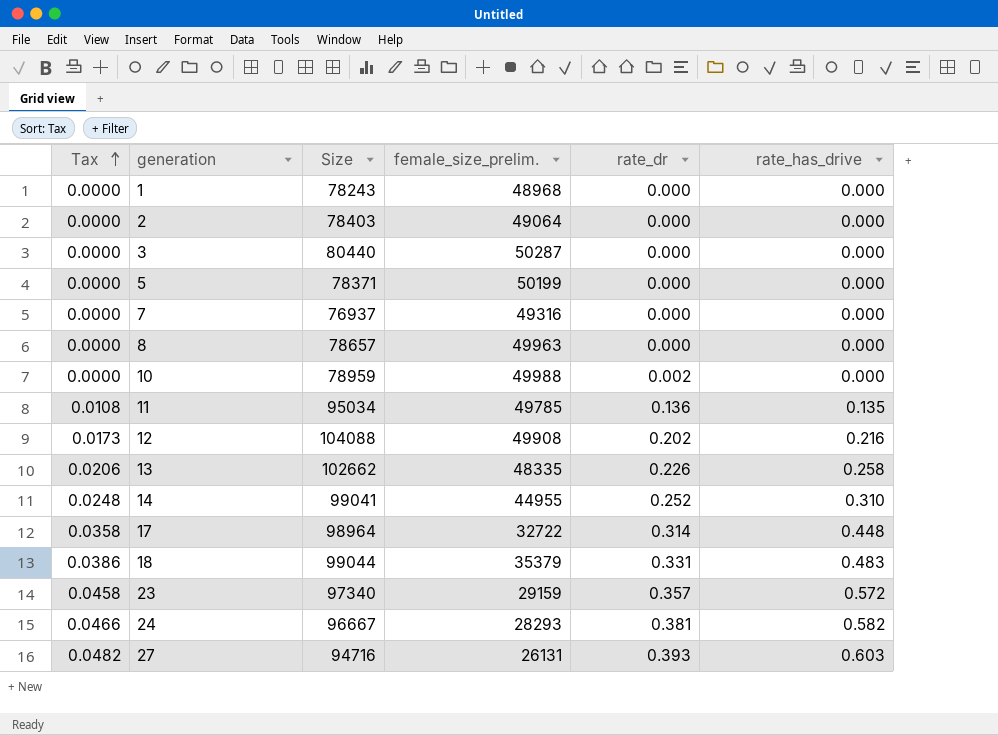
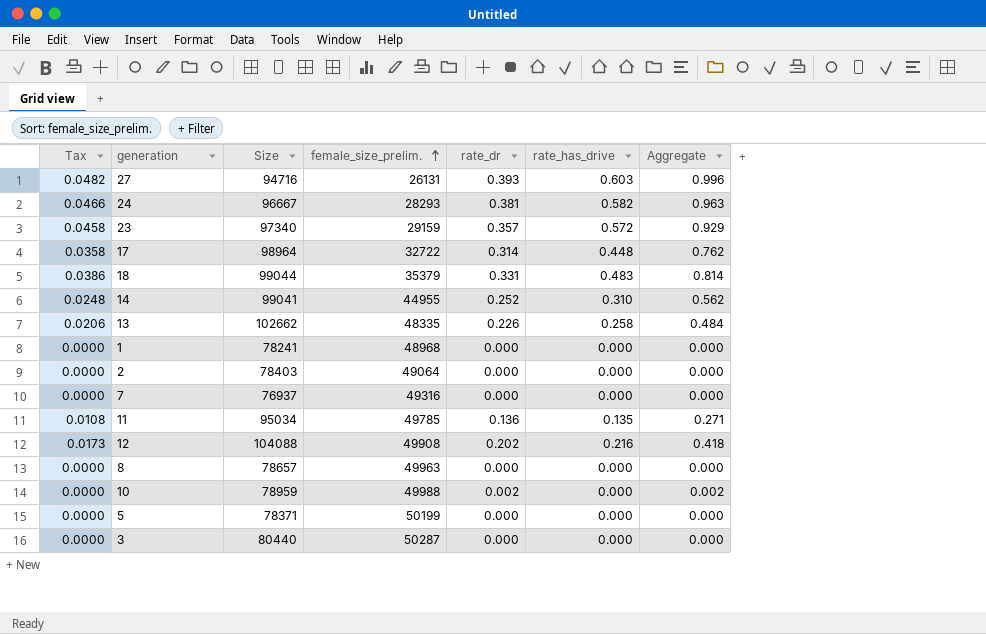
row order: Tax ascending -> female_size_prelim. ascending
column Aggregate | formula: none -> [rate_dr] + [rate_has_drive]
1 | Size: 78243 -> 78241

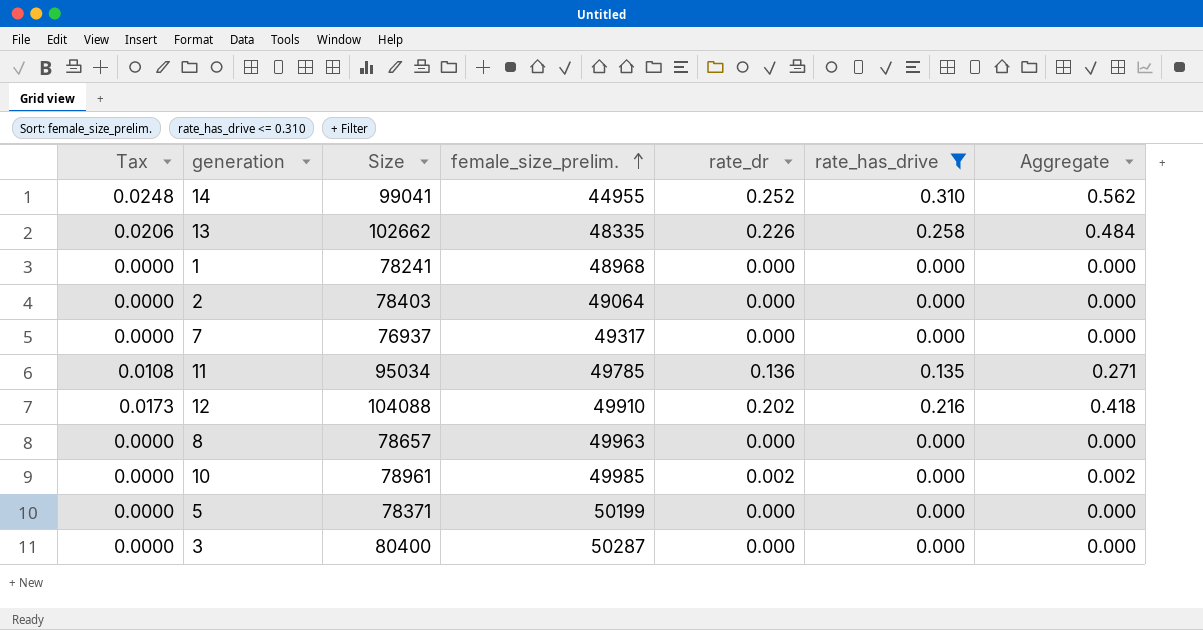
filter: none -> rate_has_drive <= 0.310
7 | female_size_prelim.: 49316 -> 49317
12 | female_size_prelim.: 49908 -> 49910
10 | Size: 78959 -> 78961
10 | female_size_prelim.: 49988 -> 49985
3 | Size: 80440 -> 80400

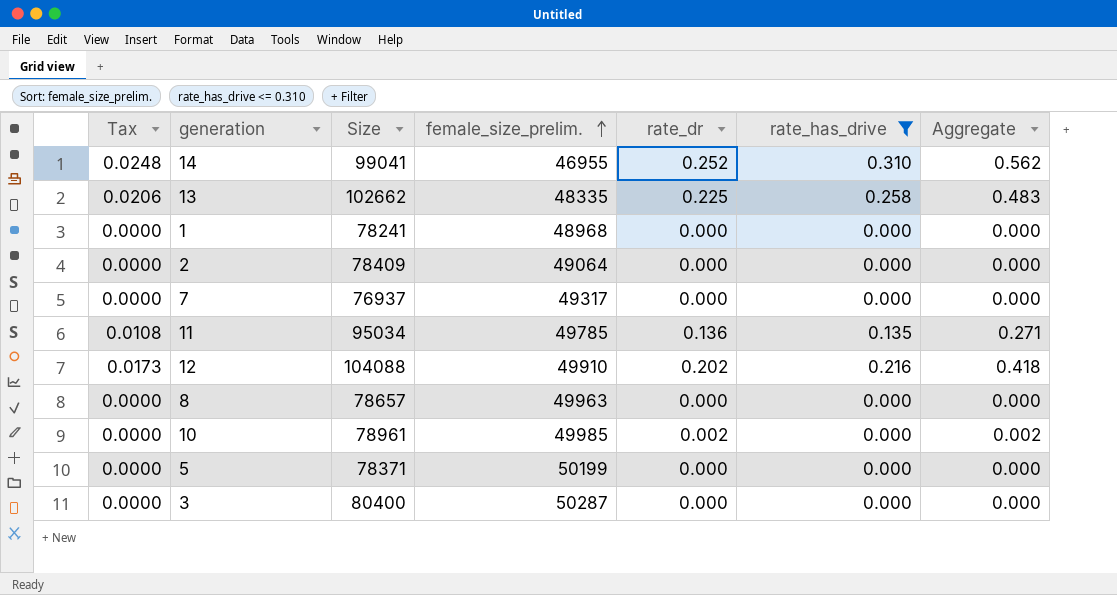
14 | female_size_prelim.: 44955 -> 46955
13 | rate_dr: 0.226 -> 0.225
13 | Aggregate: 0.484 -> 0.483
2 | Size: 78403 -> 78409

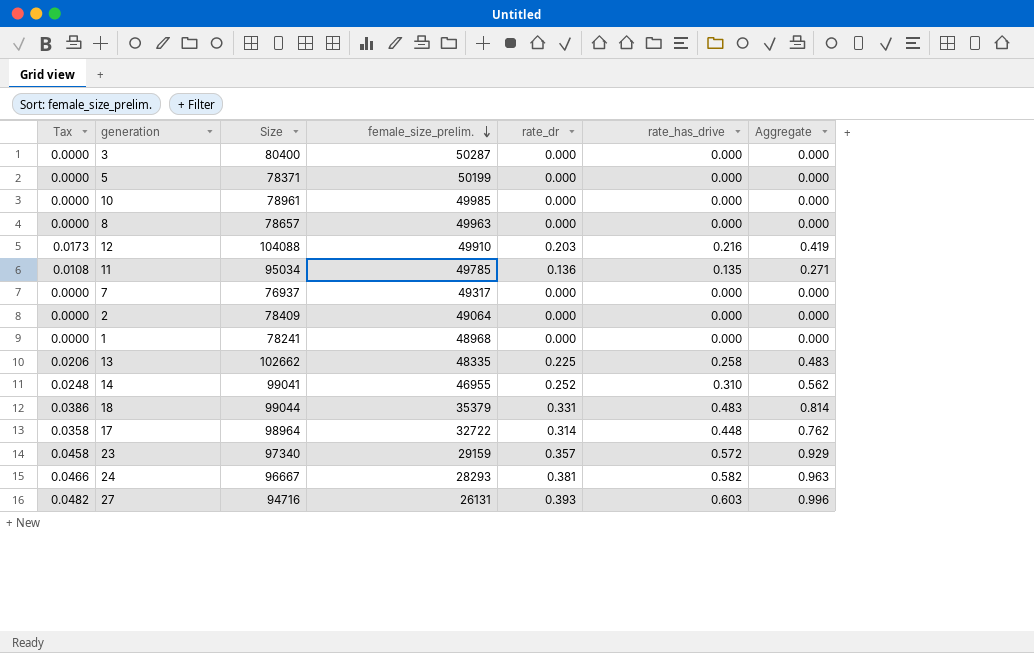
filter: rate_has_drive <= 0.310 -> none
row order: female_size_prelim. ascending -> female_size_prelim. descending
10 | rate_dr: 0.002 -> 0.000
10 | Aggregate: 0.002 -> 0.000
12 | rate_dr: 0.202 -> 0.203
12 | Aggregate: 0.418 -> 0.419

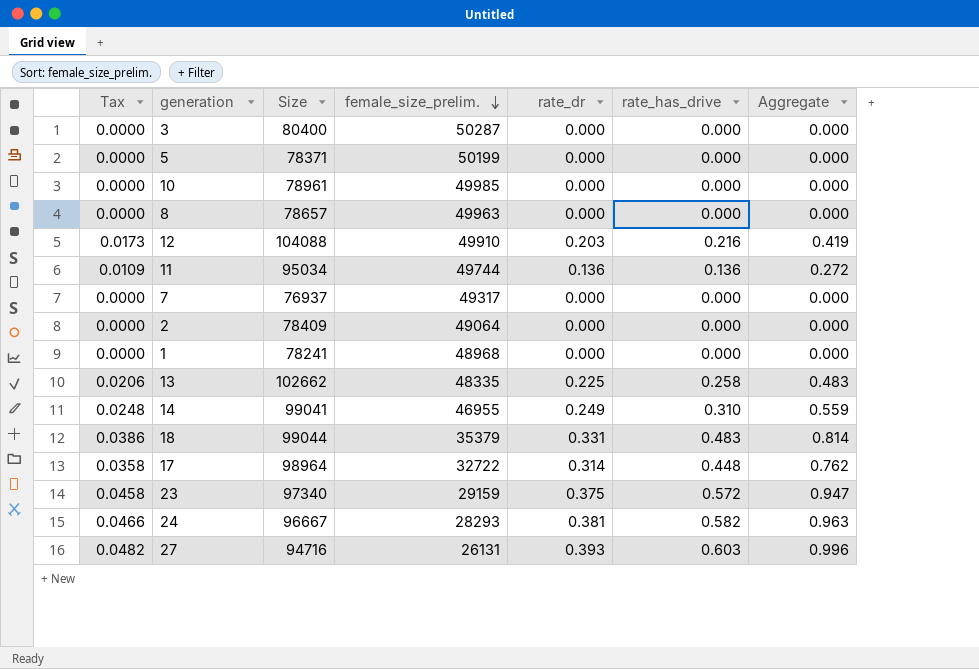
11 | Tax: 0.0108 -> 0.0109
11 | female_size_prelim.: 49785 -> 49744
11 | rate_has_drive: 0.135 -> 0.136
11 | Aggregate: 0.271 -> 0.272
14 | rate_dr: 0.252 -> 0.249
14 | Aggregate: 0.562 -> 0.559
23 | rate_dr: 0.357 -> 0.375
23 | Aggregate: 0.929 -> 0.947

